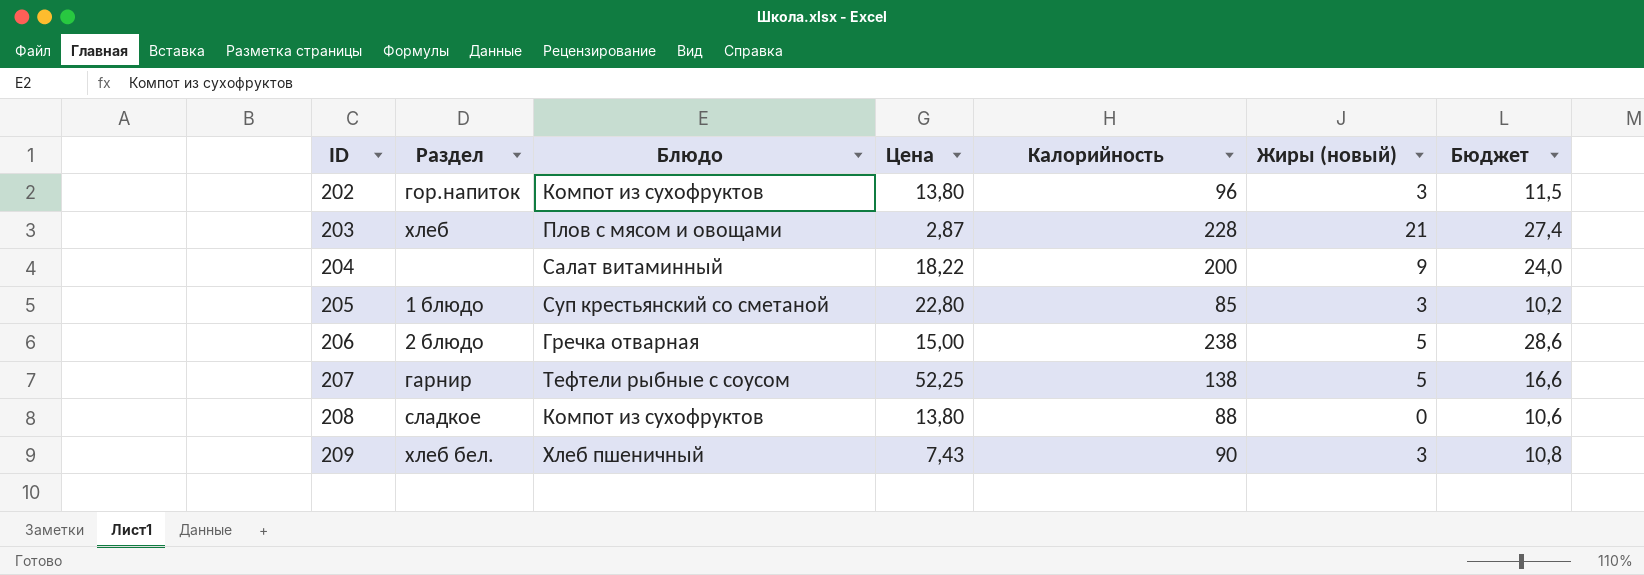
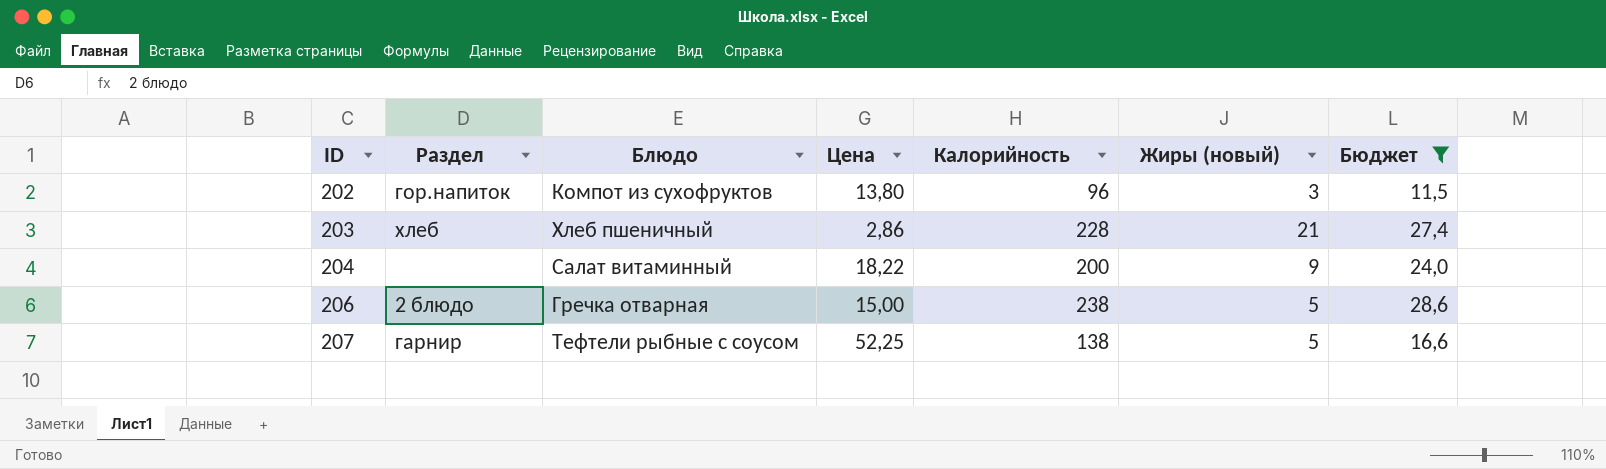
filter: none -> Бюджет >= 11,5
203 | Блюдо: Плов с мясом и овощами -> Хлеб пшеничный
203 | Цена: 2,87 -> 2,86

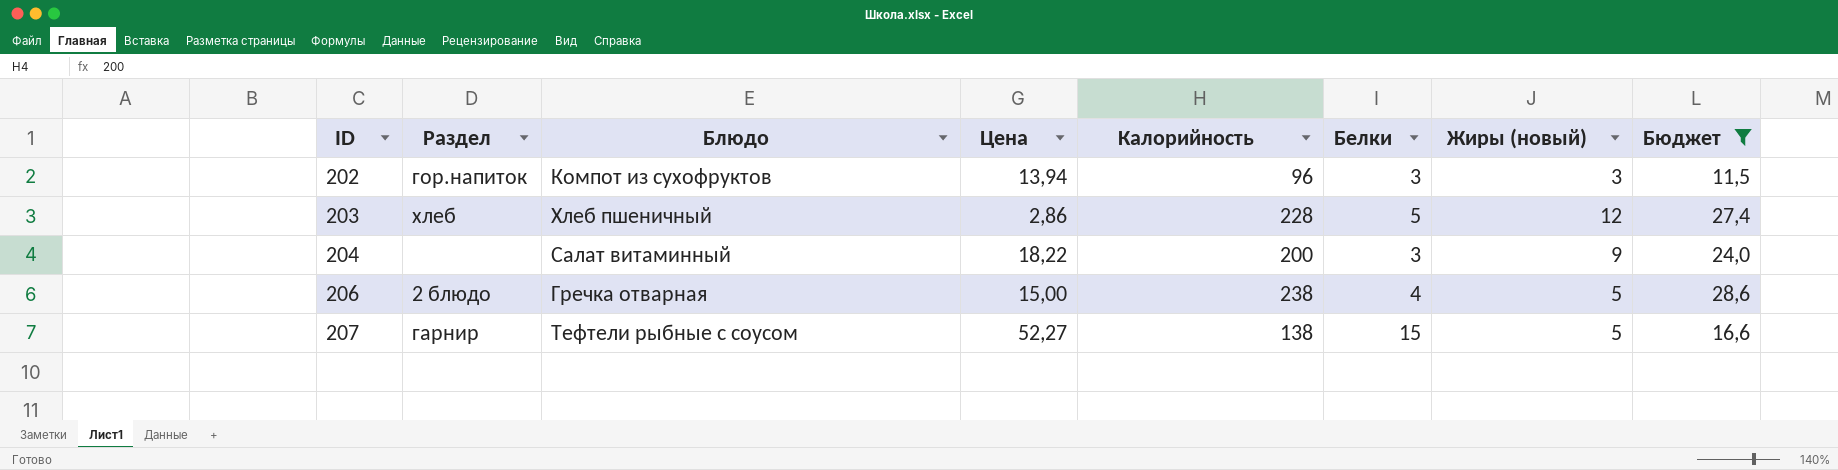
column Белки | position: none -> 6
202 | Цена: 13,80 -> 13,94
203 | Жиры (новый): 21 -> 12
207 | Цена: 52,25 -> 52,27

